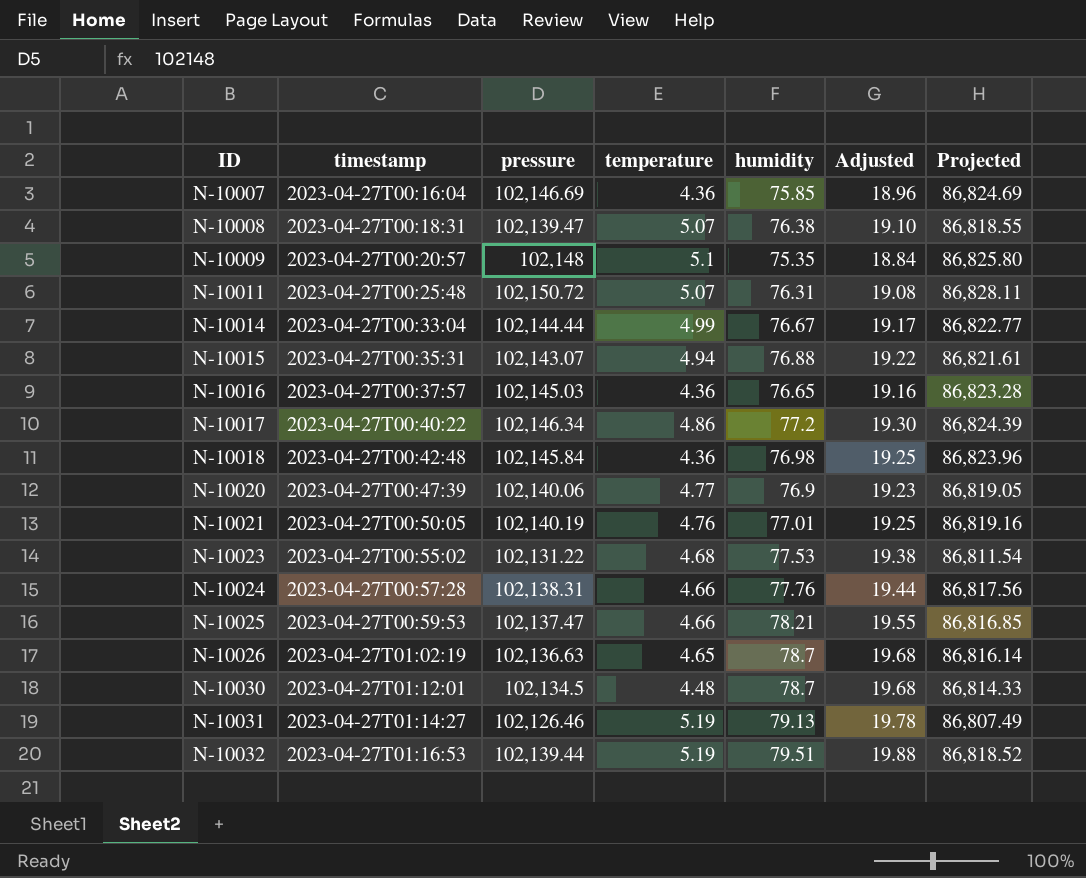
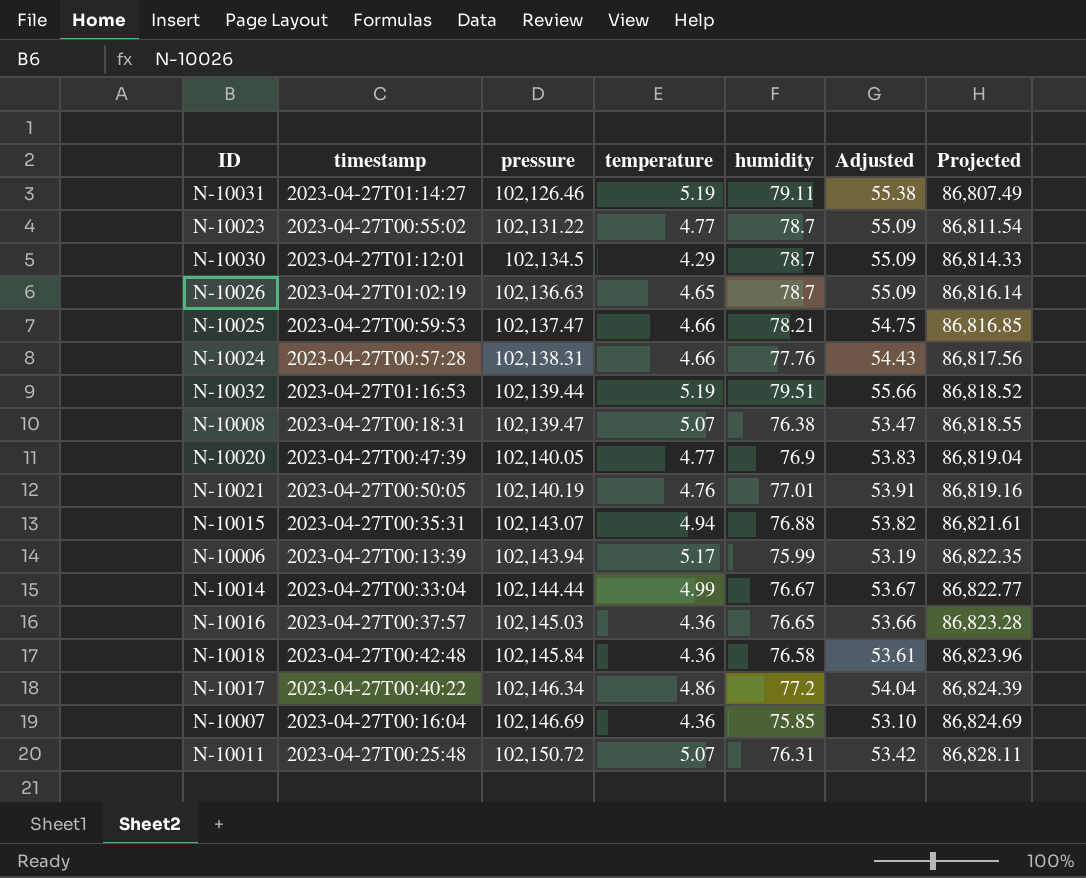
row order: ID ascending -> pressure ascending
column Adjusted | formula: [humidity] * 0.25 -> [humidity] * 0.7
row N-10009: 2023-04-27T00:20:57 | 102,148 | 5.1 | 75.35 | 18.84 | 86,825.80 -> none
N-10031 | humidity: 79.13 -> 79.11
N-10023 | temperature: 4.68 -> 4.77
N-10023 | humidity: 77.53 -> 78.7
N-10030 | temperature: 4.48 -> 4.29
N-10020 | pressure: 102,140.06 -> 102,140.05
N-10020 | Projected: 86,819.05 -> 86,819.04
row N-10006: none -> 2023-04-27T00:13:39 | 102,143.94 | 5.17 | 75.99 | 53.19 | 86,822.35
N-10018 | humidity: 76.98 -> 76.58

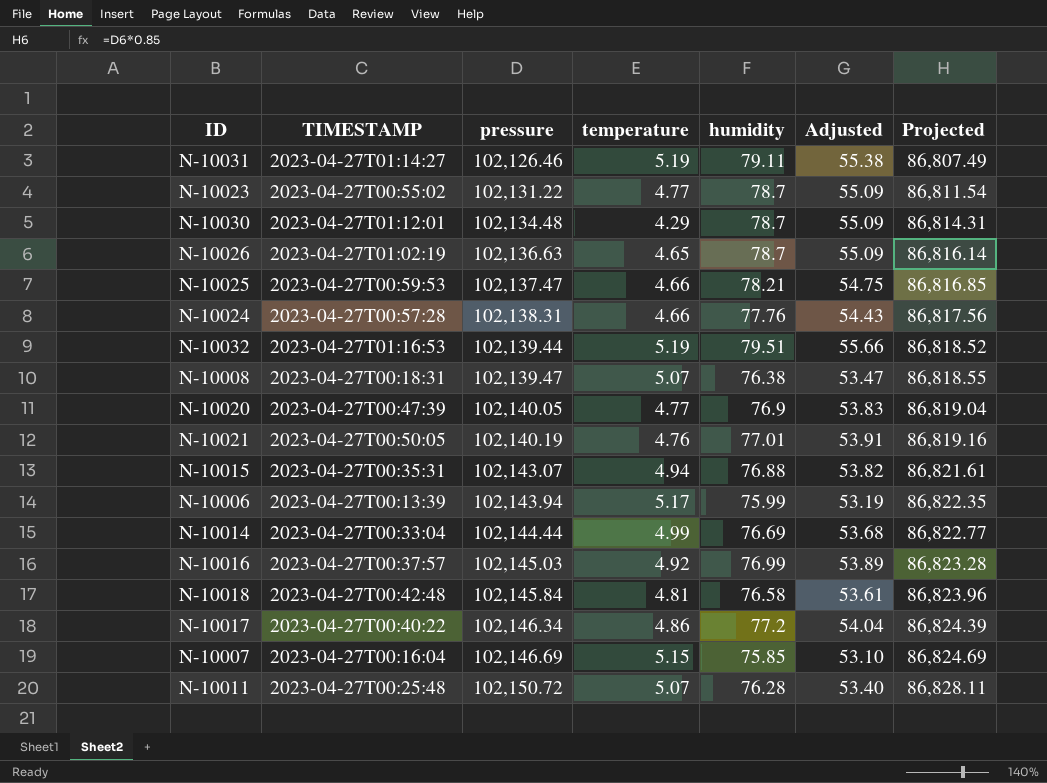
column name: timestamp -> TIMESTAMP
N-10030 | pressure: 102,134.5 -> 102,134.48
N-10030 | Projected: 86,814.33 -> 86,814.31
N-10014 | humidity: 76.67 -> 76.69
N-10014 | Adjusted: 53.67 -> 53.68
N-10016 | temperature: 4.36 -> 4.92
N-10016 | humidity: 76.65 -> 76.99
N-10016 | Adjusted: 53.66 -> 53.89
N-10018 | temperature: 4.36 -> 4.81
N-10007 | temperature: 4.36 -> 5.15
N-10011 | humidity: 76.31 -> 76.28
N-10011 | Adjusted: 53.42 -> 53.40

